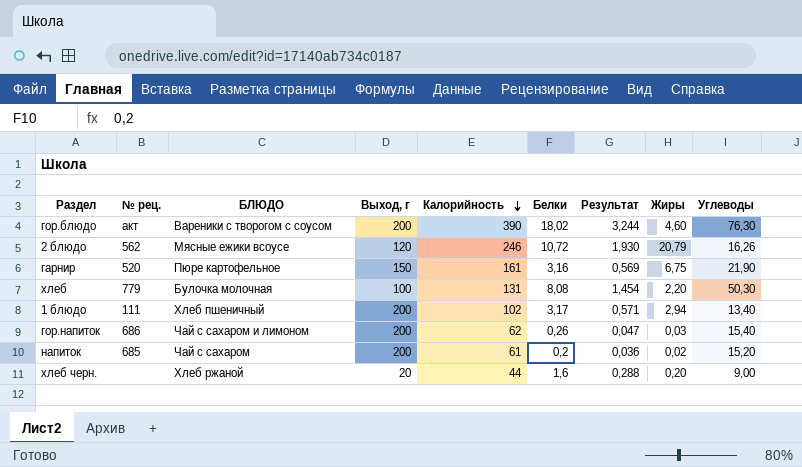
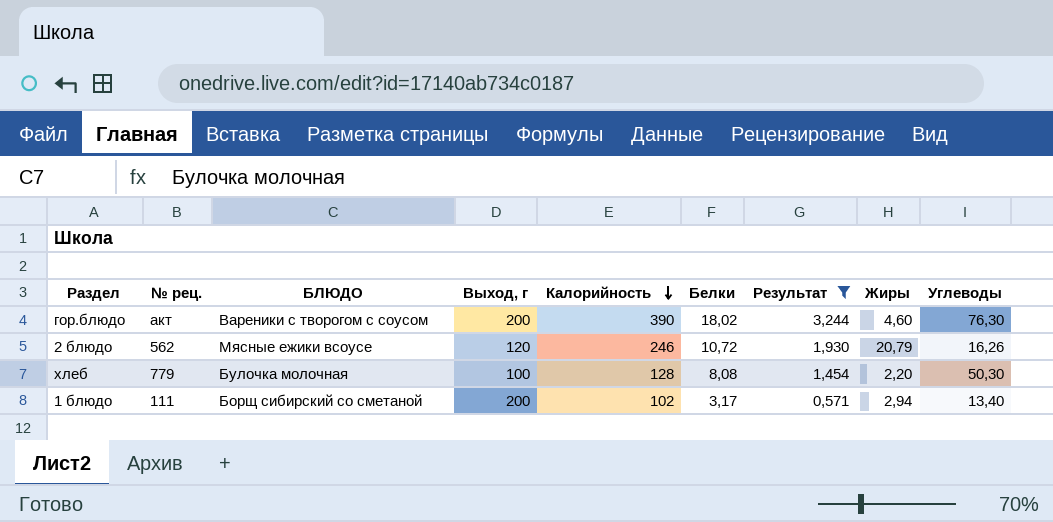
filter: none -> Результат >= 0,571
хлеб | Калорийность: 131 -> 128
1 блюдо | БЛЮДО: Хлеб пшеничный -> Борщ сибирский со сметаной

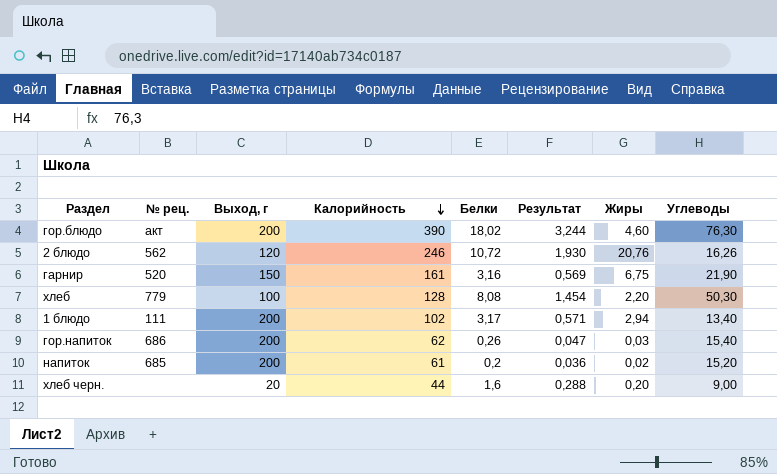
filter: Результат >= 0,571 -> none
column БЛЮДО | position: 3 -> none
2 блюдо | Жиры: 20,79 -> 20,76

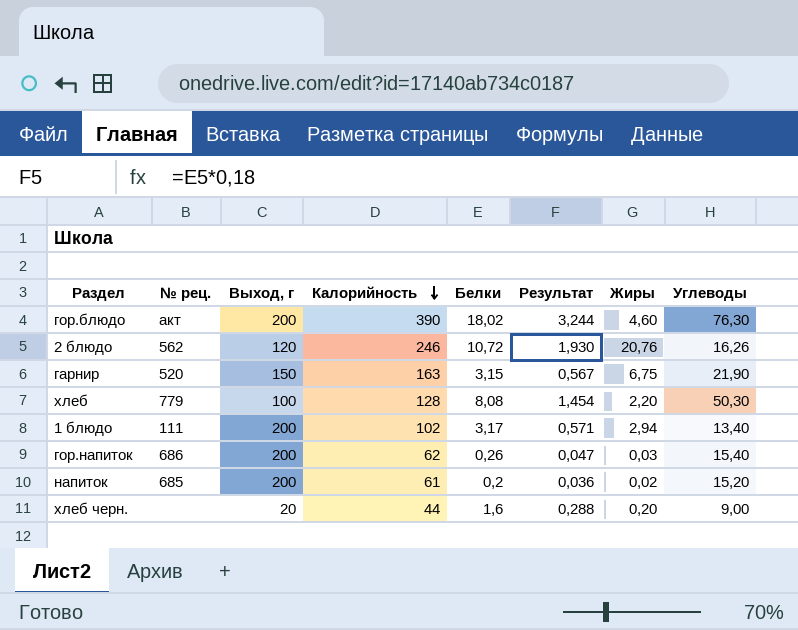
гарнир | Калорийность: 161 -> 163
гарнир | Белки: 3,16 -> 3,15
гарнир | Результат: 0,569 -> 0,567

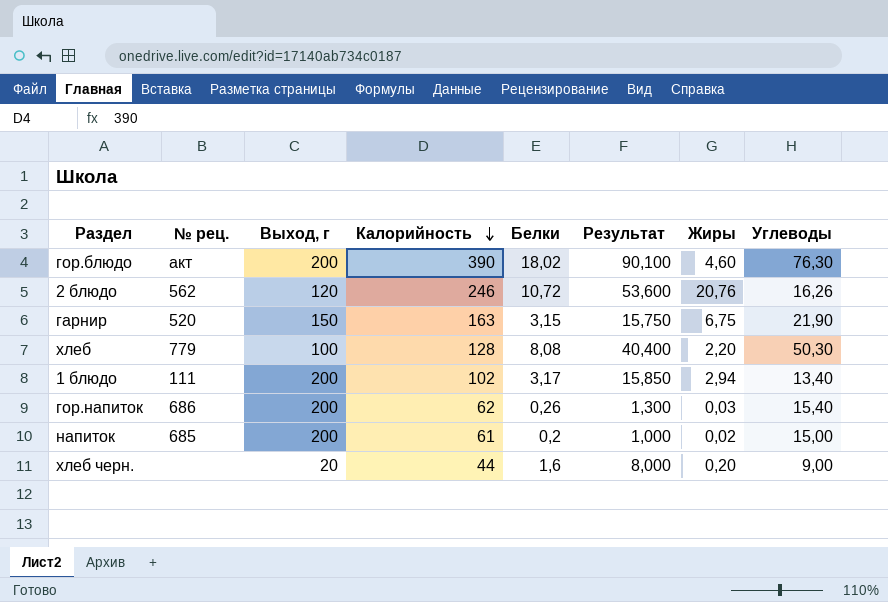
column Результат | formula: [Белки] * 0,18 -> [Белки] * 5
напиток | Углеводы: 15,20 -> 15,00

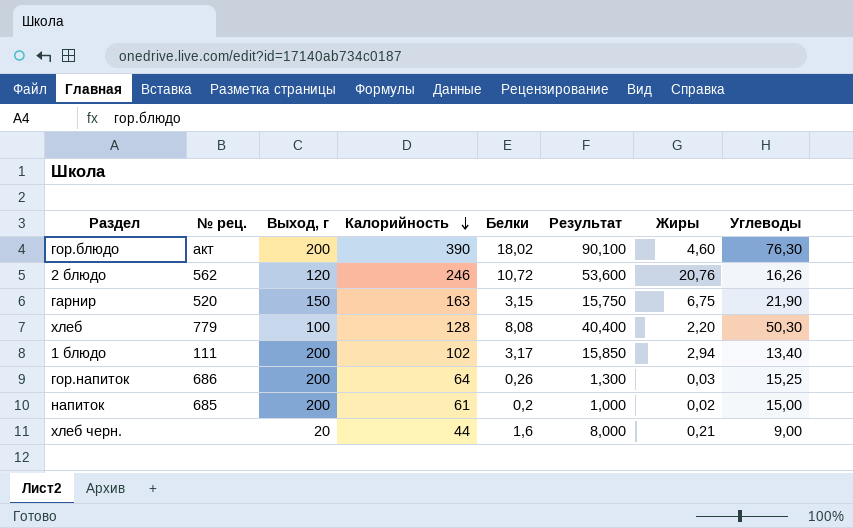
гор.напиток | Калорийность: 62 -> 64
гор.напиток | Углеводы: 15,40 -> 15,25
хлеб черн. | Жиры: 0,20 -> 0,21

